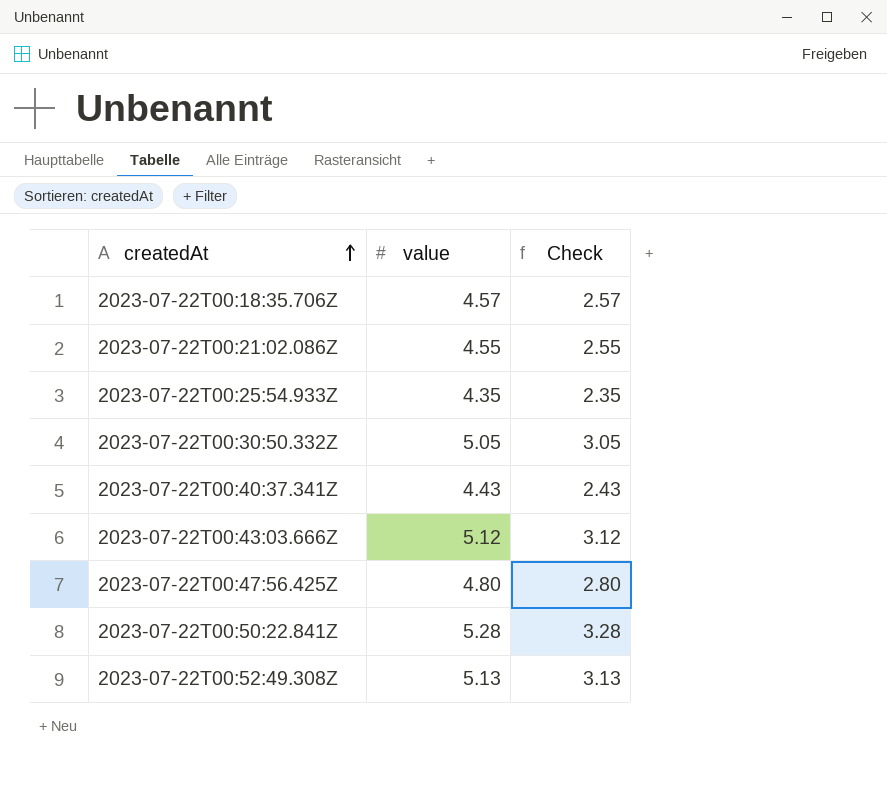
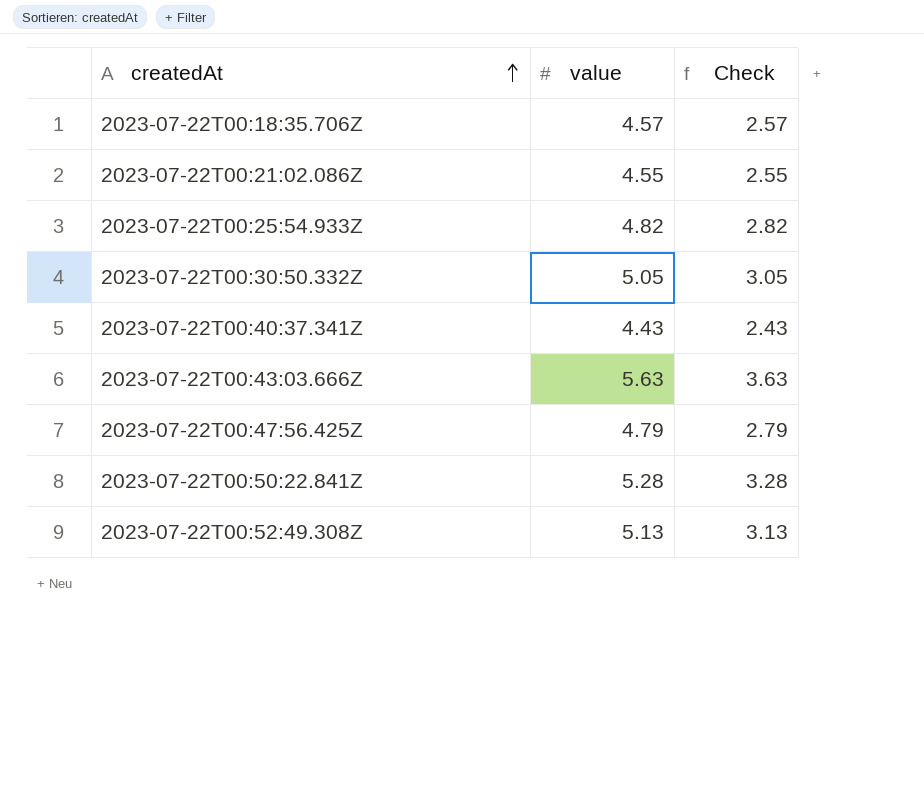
2023-07-22T00:25:54.933Z | value: 4.35 -> 4.82
2023-07-22T00:25:54.933Z | Check: 2.35 -> 2.82
2023-07-22T00:43:03.666Z | value: 5.12 -> 5.63
2023-07-22T00:43:03.666Z | Check: 3.12 -> 3.63
2023-07-22T00:47:56.425Z | value: 4.80 -> 4.79
2023-07-22T00:47:56.425Z | Check: 2.80 -> 2.79

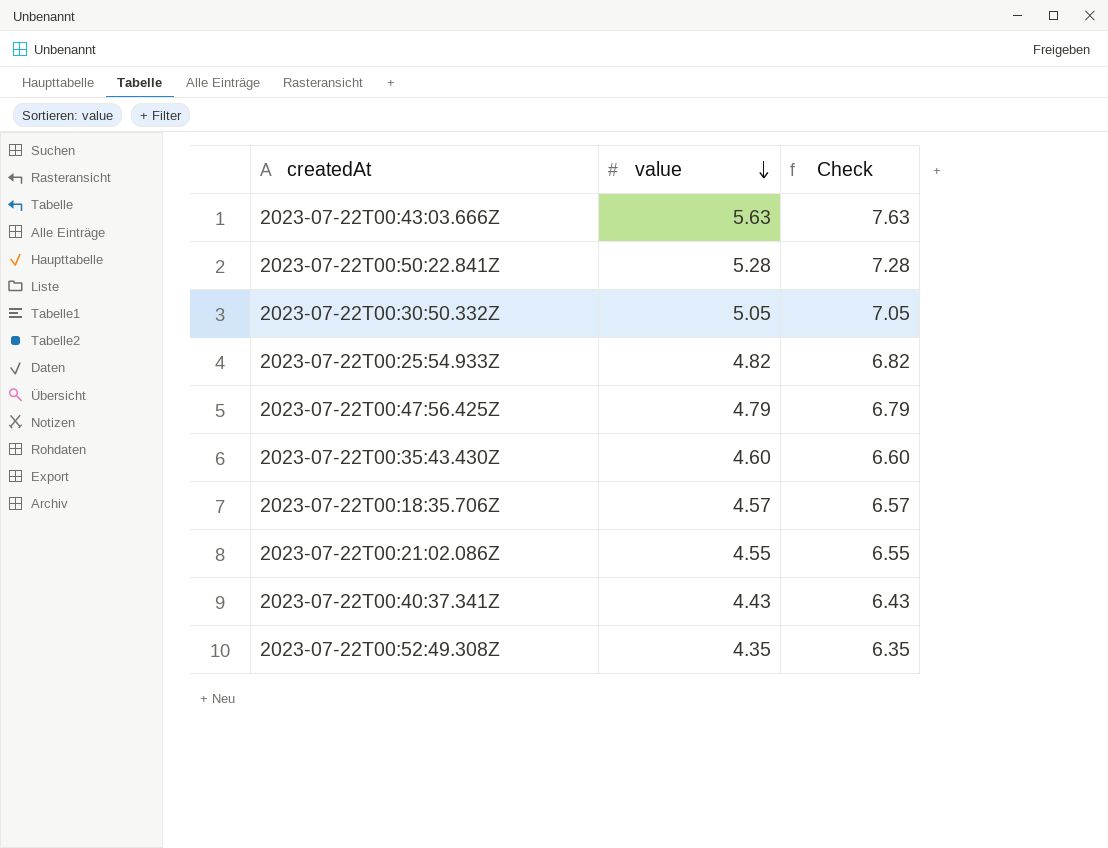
row order: createdAt ascending -> value descending
column Check | formula: [value] - 2 -> [value] + 2
row 2023-07-22T00:35:43.430Z: none -> 4.60 | 6.60
2023-07-22T00:52:49.308Z | value: 5.13 -> 4.35

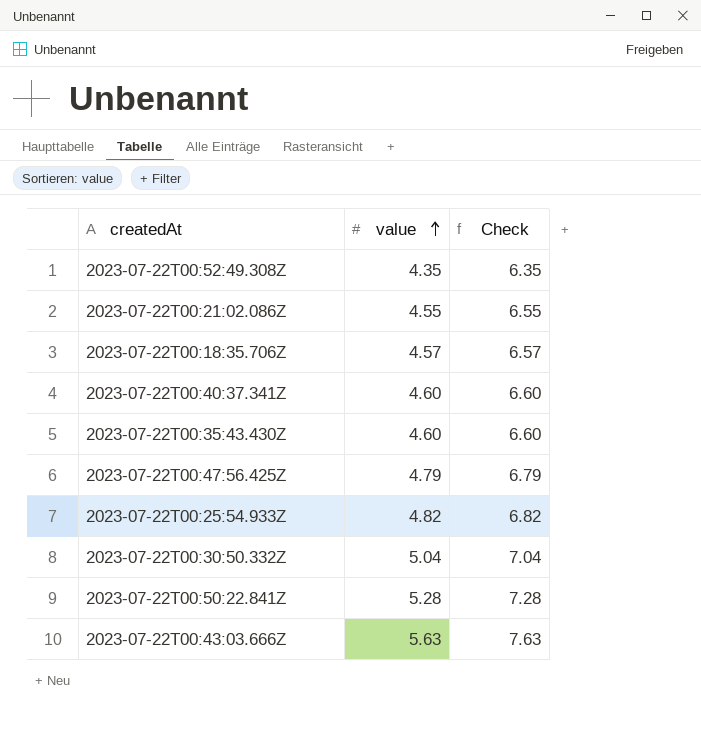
row order: value descending -> value ascending
2023-07-22T00:40:37.341Z | value: 4.43 -> 4.60
2023-07-22T00:40:37.341Z | Check: 6.43 -> 6.60
2023-07-22T00:30:50.332Z | value: 5.05 -> 5.04
2023-07-22T00:30:50.332Z | Check: 7.05 -> 7.04

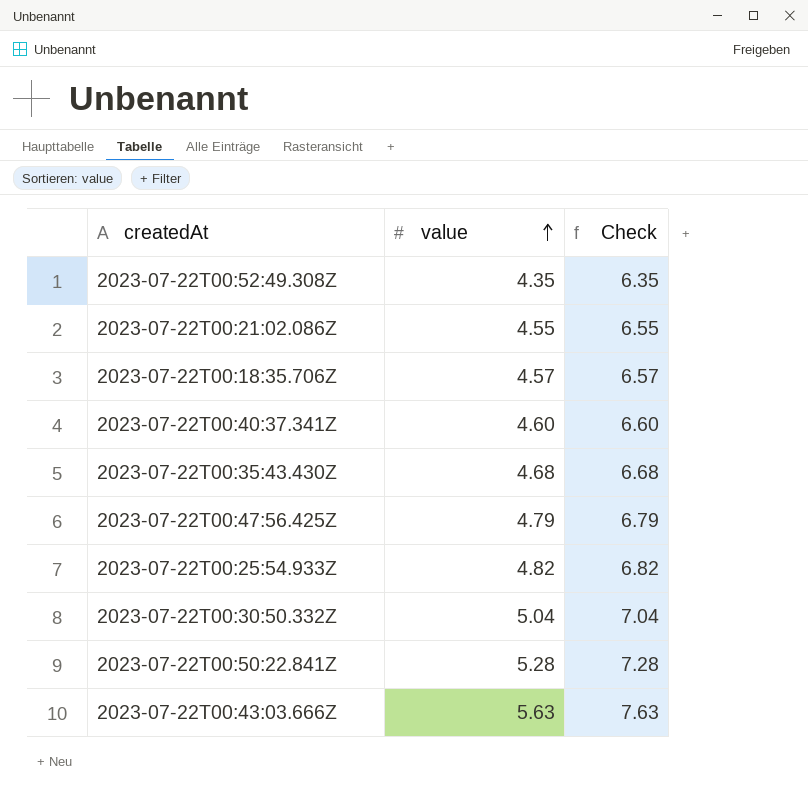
2023-07-22T00:35:43.430Z | value: 4.60 -> 4.68
2023-07-22T00:35:43.430Z | Check: 6.60 -> 6.68

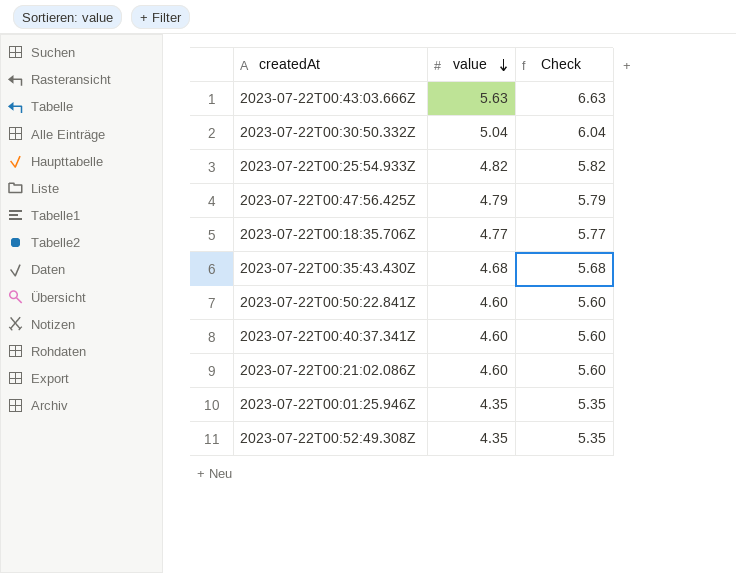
row order: value ascending -> value descending
column Check | formula: [value] + 2 -> [value] + 1
2023-07-22T00:18:35.706Z | value: 4.57 -> 4.77
2023-07-22T00:50:22.841Z | value: 5.28 -> 4.60
2023-07-22T00:21:02.086Z | value: 4.55 -> 4.60
row 2023-07-22T00:01:25.946Z: none -> 4.35 | 5.35

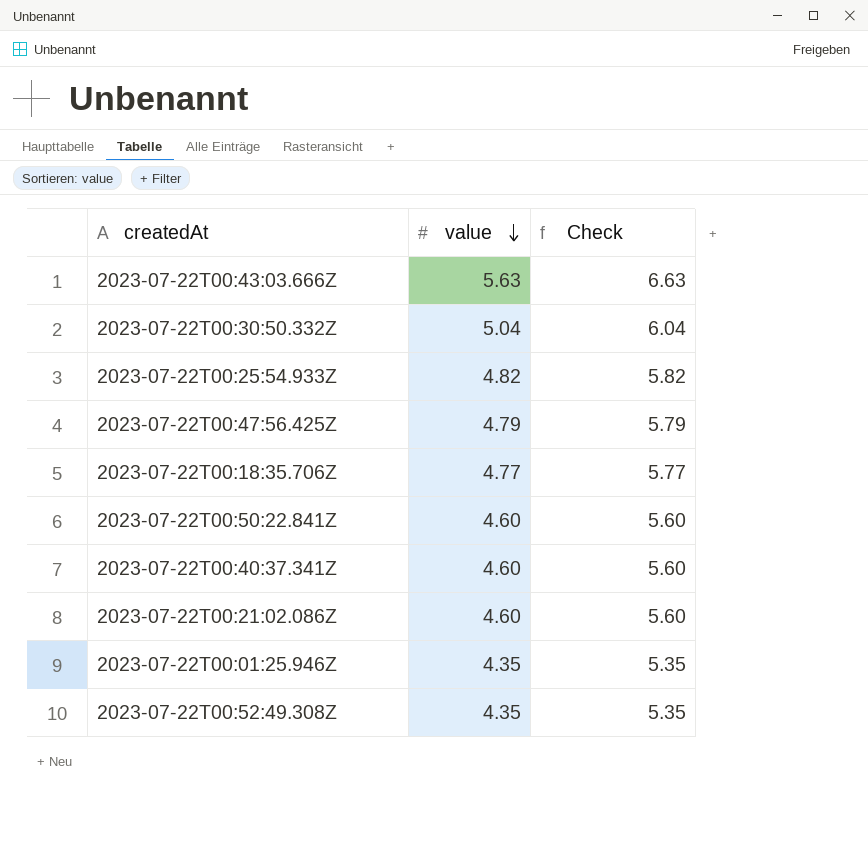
row 2023-07-22T00:35:43.430Z: 4.68 | 5.68 -> none

